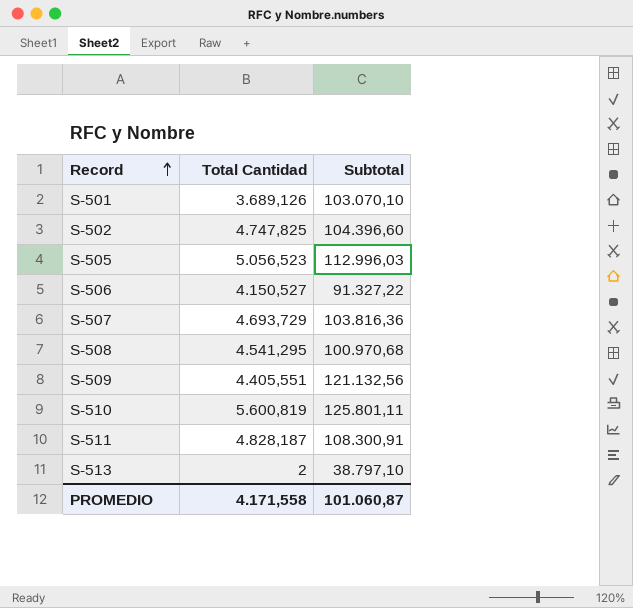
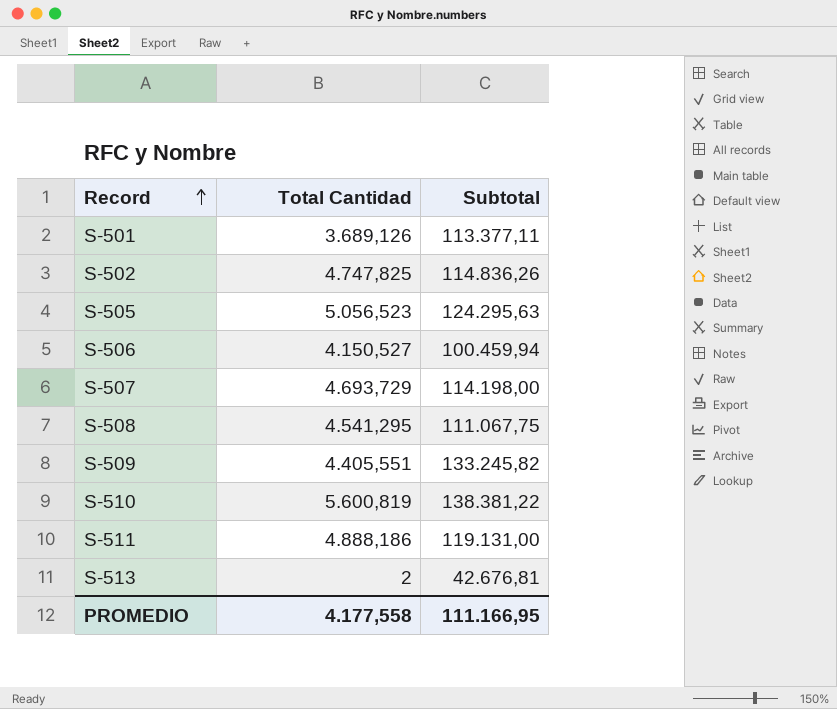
S-501 | Subtotal: 103.070,10 -> 113.377,11
S-502 | Subtotal: 104.396,60 -> 114.836,26
S-505 | Subtotal: 112.996,03 -> 124.295,63
S-506 | Subtotal: 91.327,22 -> 100.459,94
S-507 | Subtotal: 103.816,36 -> 114.198,00
S-508 | Subtotal: 100.970,68 -> 111.067,75
S-509 | Subtotal: 121.132,56 -> 133.245,82
S-510 | Subtotal: 125.801,11 -> 138.381,22
S-511 | Total Cantidad: 4.828,187 -> 4.888,186
S-511 | Subtotal: 108.300,91 -> 119.131,00
S-513 | Subtotal: 38.797,10 -> 42.676,81
PROMEDIO | Total Cantidad: 4.171,558 -> 4.177,558
PROMEDIO | Subtotal: 101.060,87 -> 111.166,95

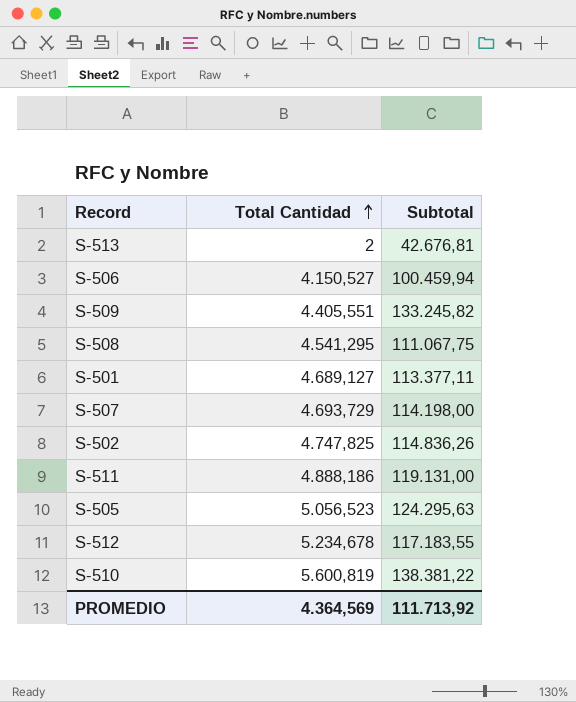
row order: Record ascending -> Total Cantidad ascending
S-501 | Total Cantidad: 3.689,126 -> 4.689,127
row S-512: none -> 5.234,678 | 117.183,55
PROMEDIO | Total Cantidad: 4.177,558 -> 4.364,569
PROMEDIO | Subtotal: 111.166,95 -> 111.713,92

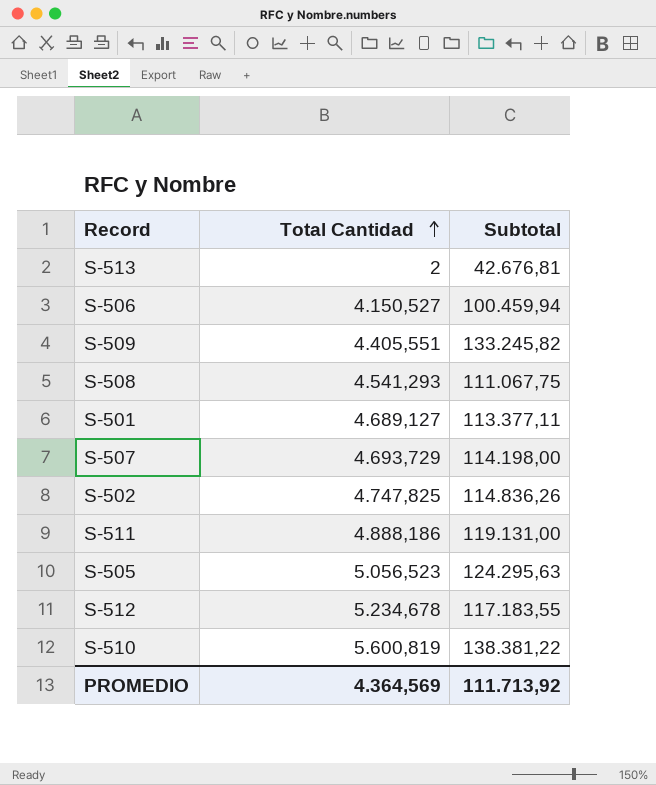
S-508 | Total Cantidad: 4.541,295 -> 4.541,293

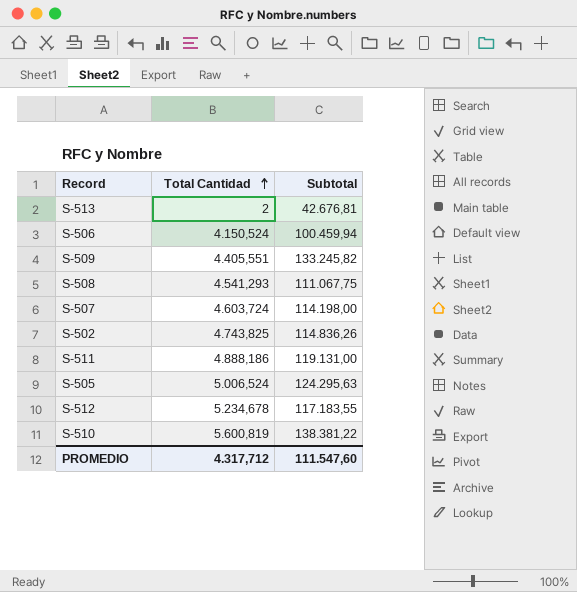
row S-501: 4.689,127 | 113.377,11 -> none
S-506 | Total Cantidad: 4.150,527 -> 4.150,524
S-507 | Total Cantidad: 4.693,729 -> 4.603,724
S-502 | Total Cantidad: 4.747,825 -> 4.743,825
S-505 | Total Cantidad: 5.056,523 -> 5.006,524
PROMEDIO | Total Cantidad: 4.364,569 -> 4.317,712
PROMEDIO | Subtotal: 111.713,92 -> 111.547,60

